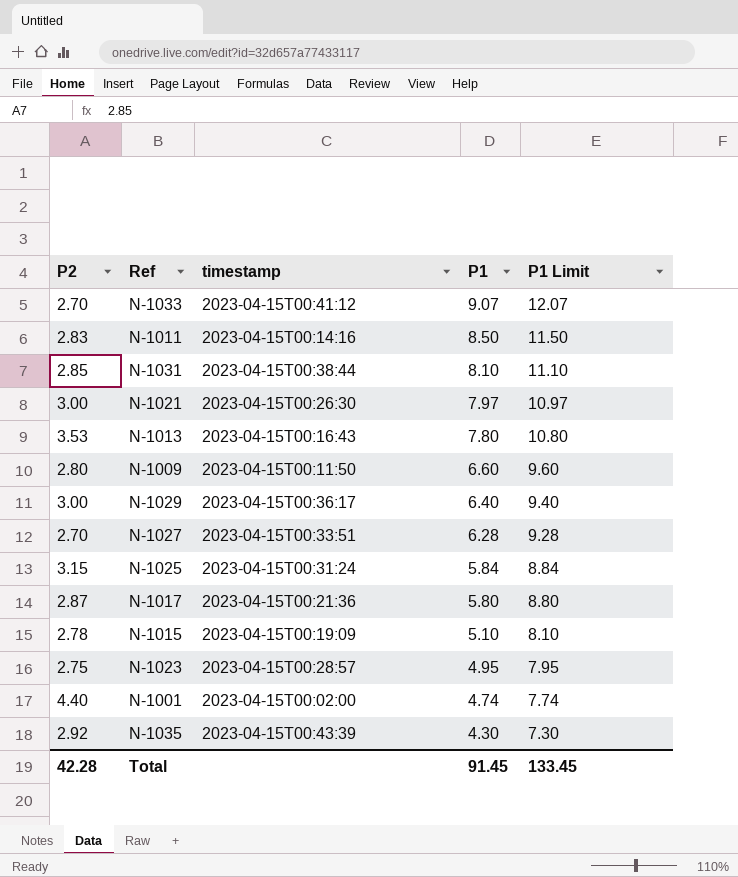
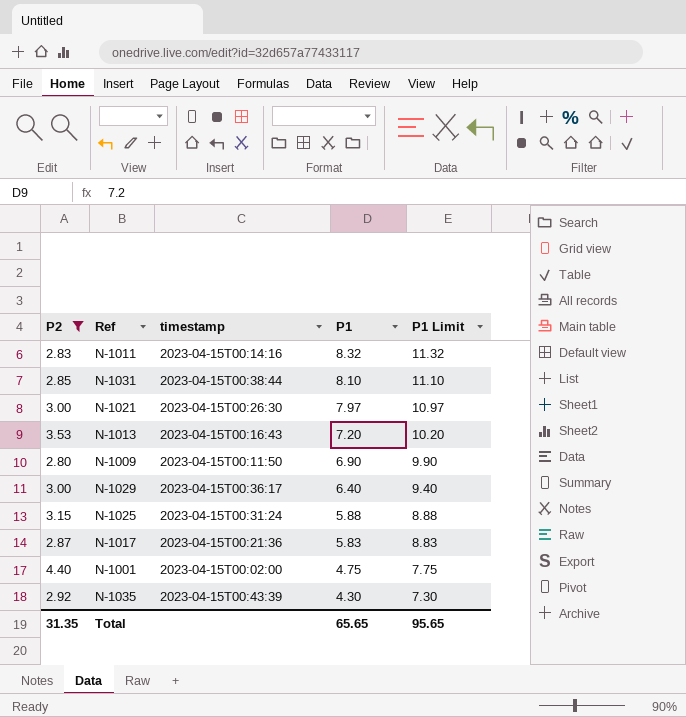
filter: none -> P2 >= 2.80
N-1011 | P1: 8.50 -> 8.32
N-1011 | P1 Limit: 11.50 -> 11.32
N-1013 | P1: 7.80 -> 7.20
N-1013 | P1 Limit: 10.80 -> 10.20
N-1009 | P1: 6.60 -> 6.90
N-1009 | P1 Limit: 9.60 -> 9.90
N-1025 | P1: 5.84 -> 5.88
N-1025 | P1 Limit: 8.84 -> 8.88
N-1017 | P1: 5.80 -> 5.83
N-1017 | P1 Limit: 8.80 -> 8.83
N-1001 | P1: 4.74 -> 4.75
N-1001 | P1 Limit: 7.74 -> 7.75
Total | P2: 42.28 -> 31.35
Total | P1: 91.45 -> 65.65
Total | P1 Limit: 133.45 -> 95.65

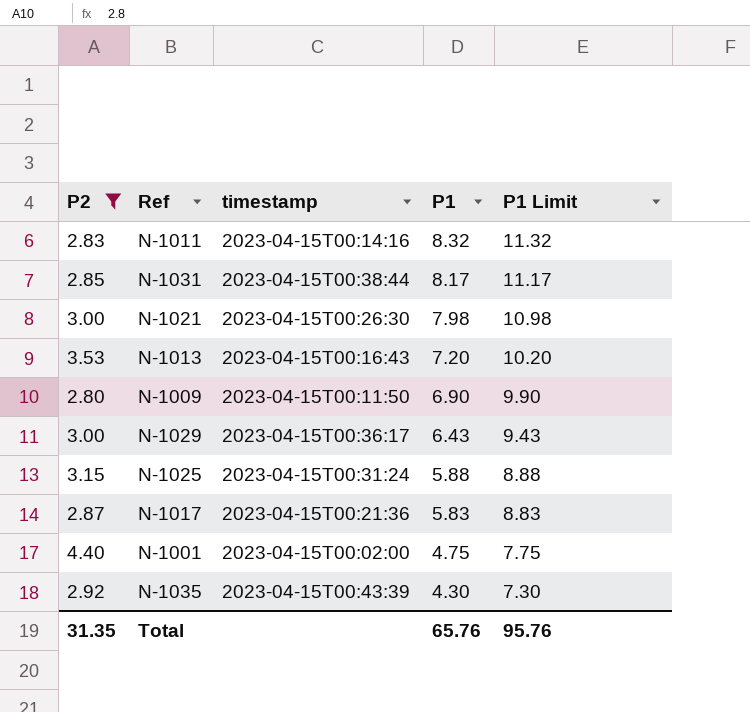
N-1031 | P1: 8.10 -> 8.17
N-1031 | P1 Limit: 11.10 -> 11.17
N-1021 | P1: 7.97 -> 7.98
N-1021 | P1 Limit: 10.97 -> 10.98
N-1029 | P1: 6.40 -> 6.43
N-1029 | P1 Limit: 9.40 -> 9.43
Total | P1: 65.65 -> 65.76
Total | P1 Limit: 95.65 -> 95.76

